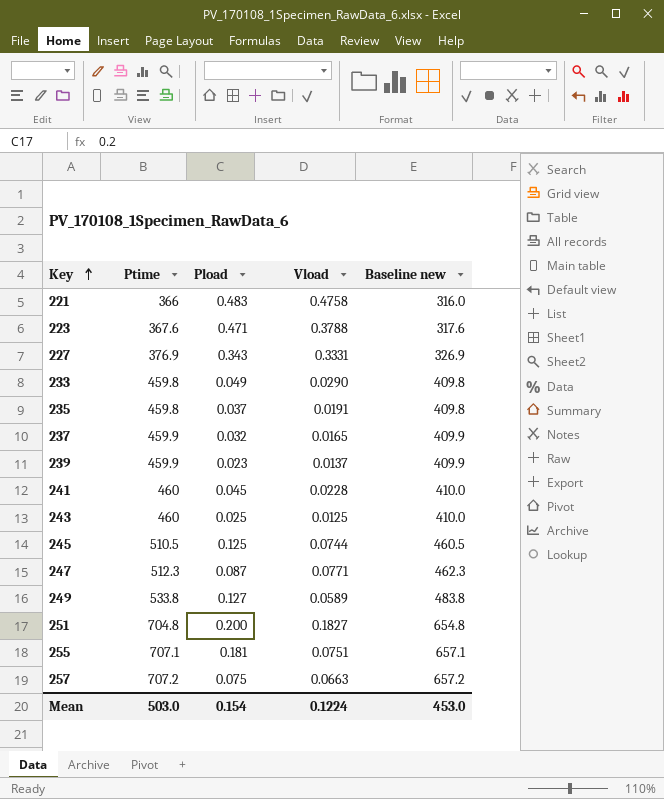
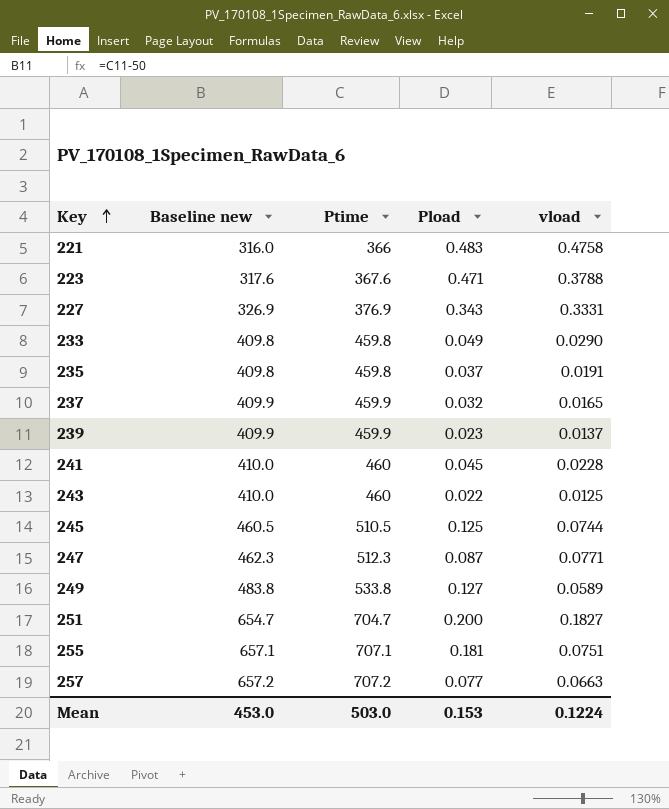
column Baseline new | position: 5 -> 2
column name: Vload -> vload
243 | Pload: 0.025 -> 0.022
251 | Baseline new: 654.8 -> 654.7
251 | Ptime: 704.8 -> 704.7
257 | Pload: 0.075 -> 0.077
Mean | Pload: 0.154 -> 0.153

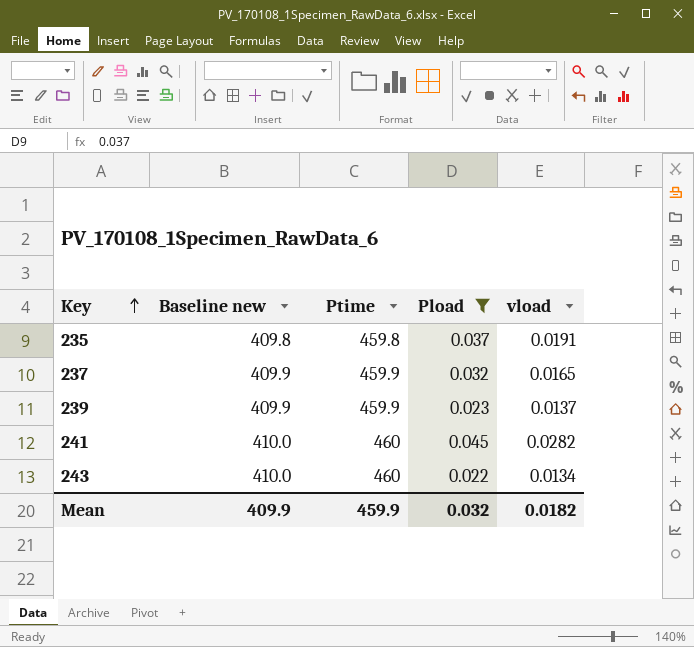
filter: none -> Pload <= 0.045
241 | vload: 0.0228 -> 0.0282
243 | vload: 0.0125 -> 0.0134
Mean | Baseline new: 453.0 -> 409.9
Mean | Ptime: 503.0 -> 459.9
Mean | Pload: 0.153 -> 0.032
Mean | vload: 0.1224 -> 0.0182

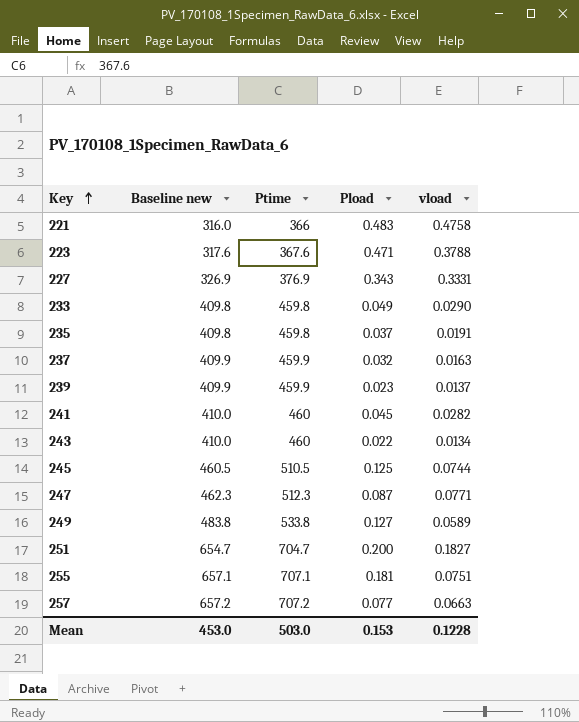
filter: Pload <= 0.045 -> none
237 | vload: 0.0165 -> 0.0163
Mean | Baseline new: 409.9 -> 453.0
Mean | Ptime: 459.9 -> 503.0
Mean | Pload: 0.032 -> 0.153
Mean | vload: 0.0182 -> 0.1228

